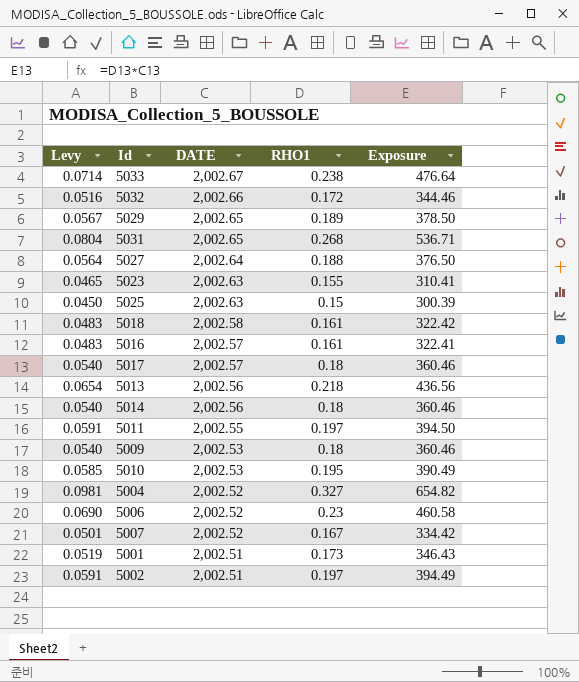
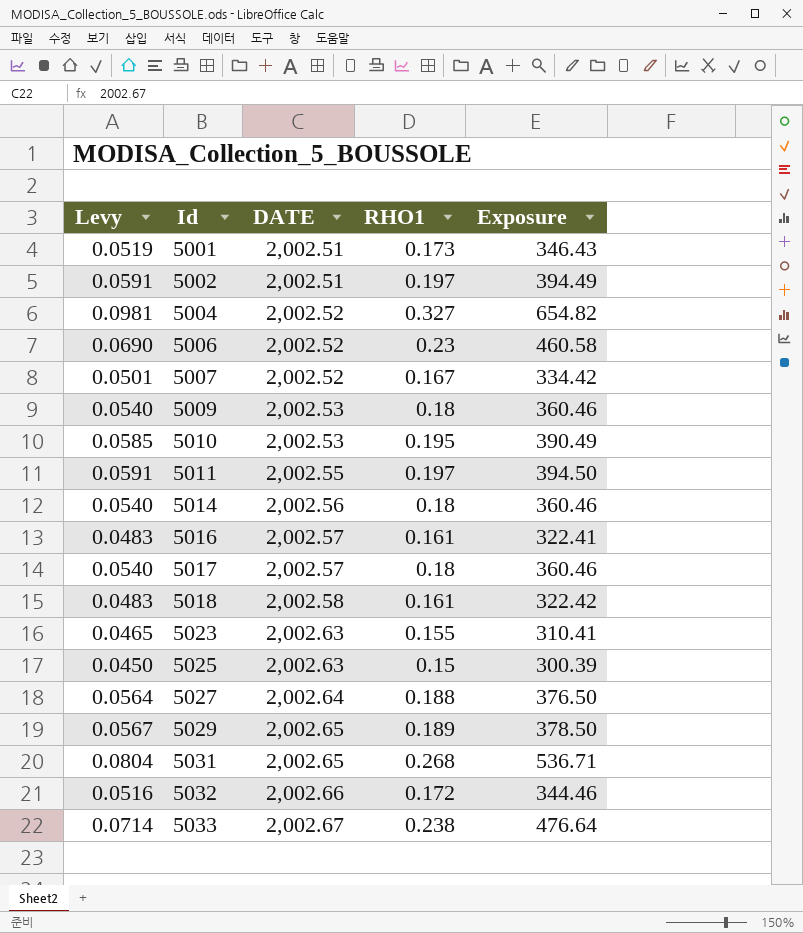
row order: DATE descending -> Id ascending
row 5013: 0.0654 | 2,002.56 | 0.218 | 436.56 -> none

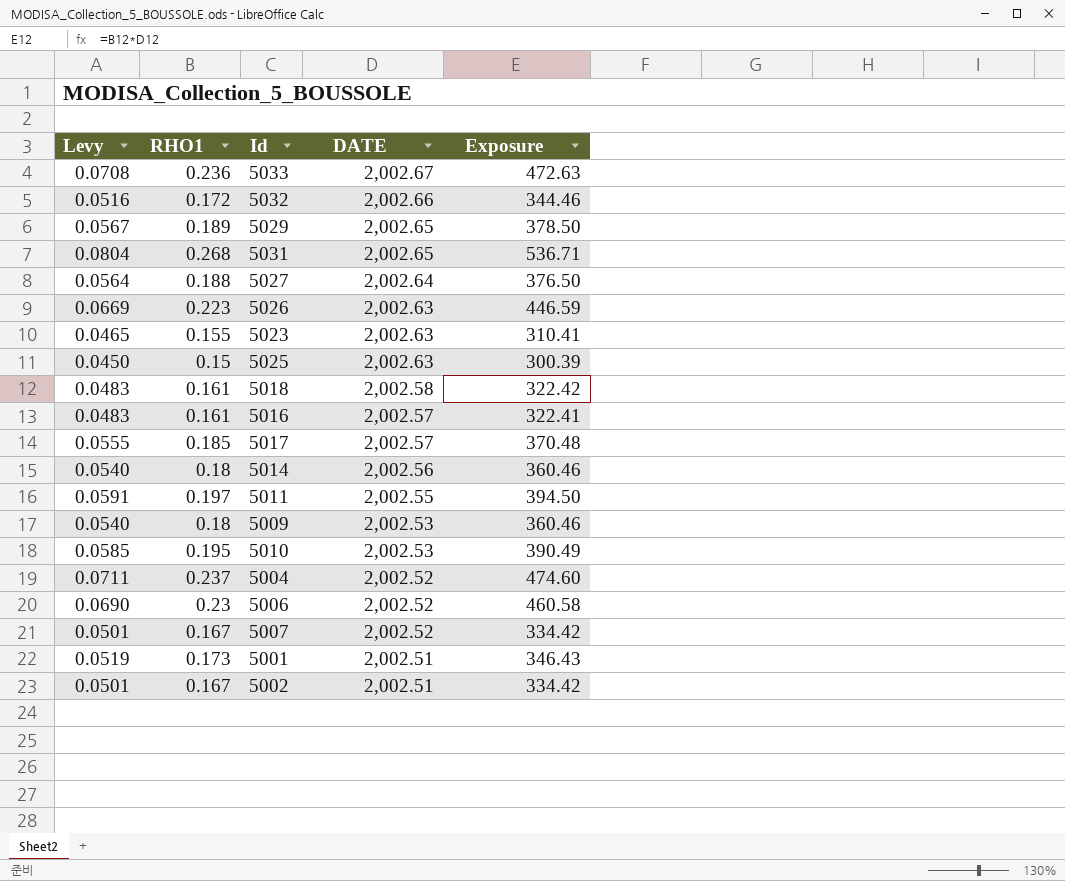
row order: Id ascending -> DATE descending
column RHO1 | position: 4 -> 2
5033 | Levy: 0.0714 -> 0.0708
5033 | RHO1: 0.238 -> 0.236
5033 | Exposure: 476.64 -> 472.63
row 5026: none -> 0.0669 | 0.223 | 2,002.63 | 446.59
5017 | Levy: 0.0540 -> 0.0555
5017 | RHO1: 0.18 -> 0.185
5017 | Exposure: 360.46 -> 370.48
5004 | Levy: 0.0981 -> 0.0711
5004 | RHO1: 0.327 -> 0.237
5004 | Exposure: 654.82 -> 474.60
5002 | Levy: 0.0591 -> 0.0501
5002 | RHO1: 0.197 -> 0.167
5002 | Exposure: 394.49 -> 334.42

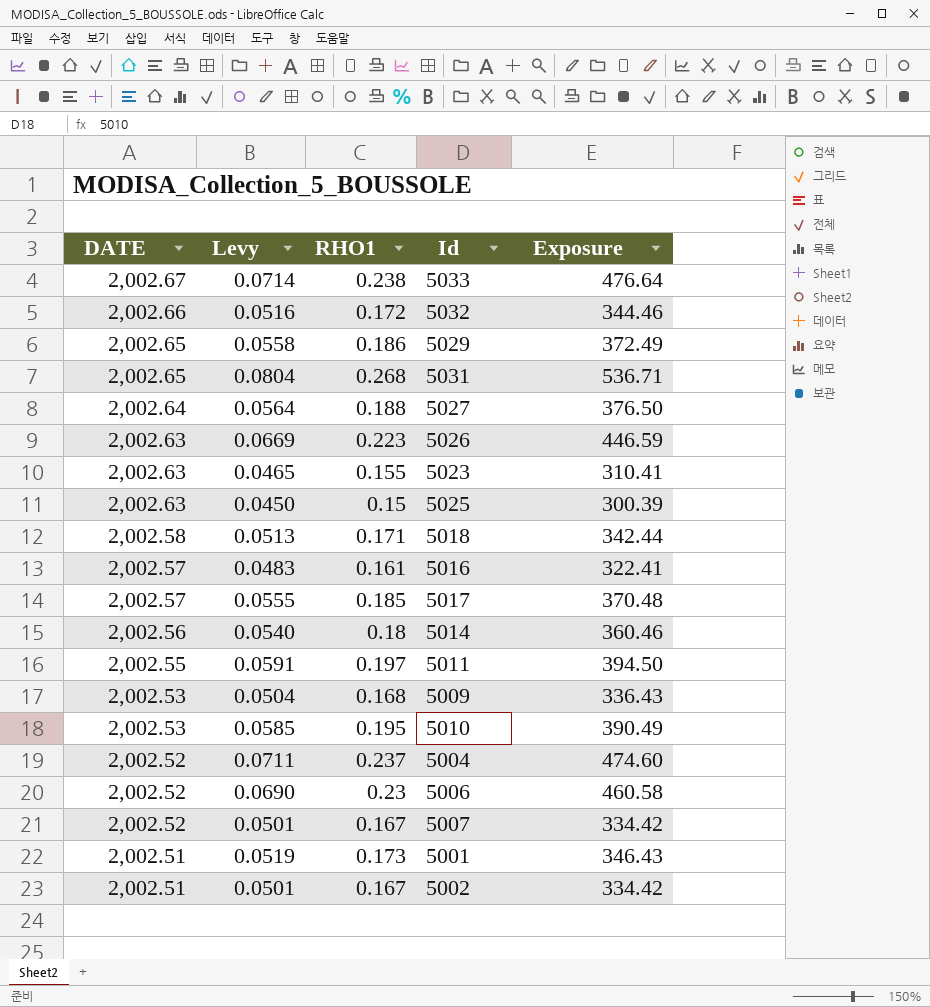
column DATE | position: 4 -> 1
5033 | Levy: 0.0708 -> 0.0714
5033 | RHO1: 0.236 -> 0.238
5033 | Exposure: 472.63 -> 476.64
5029 | Levy: 0.0567 -> 0.0558
5029 | RHO1: 0.189 -> 0.186
5029 | Exposure: 378.50 -> 372.49
5018 | Levy: 0.0483 -> 0.0513
5018 | RHO1: 0.161 -> 0.171
5018 | Exposure: 322.42 -> 342.44
5009 | Levy: 0.0540 -> 0.0504
5009 | RHO1: 0.18 -> 0.168
5009 | Exposure: 360.46 -> 336.43

